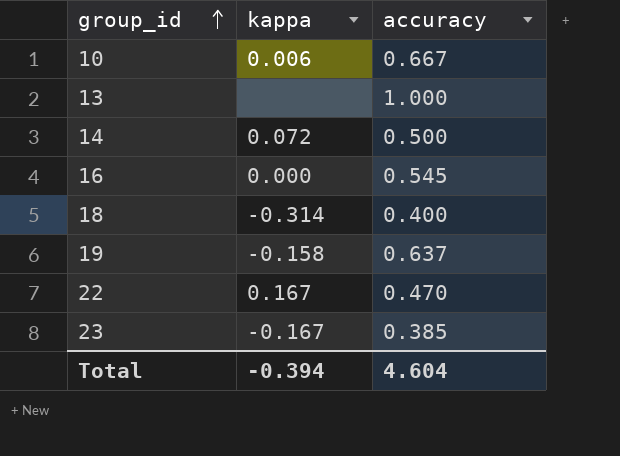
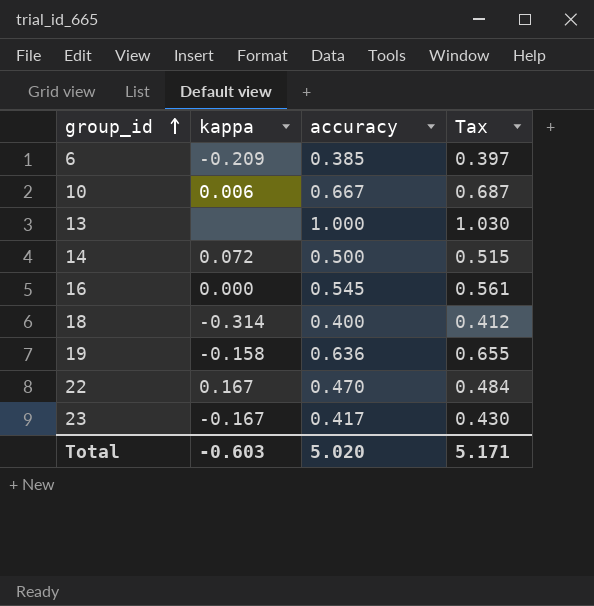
column Tax | formula: none -> [accuracy] * 1.03
row 6: none -> -0.209 | 0.385 | 0.397
19 | accuracy: 0.637 -> 0.636
23 | accuracy: 0.385 -> 0.417
Total | kappa: -0.394 -> -0.603
Total | accuracy: 4.604 -> 5.020

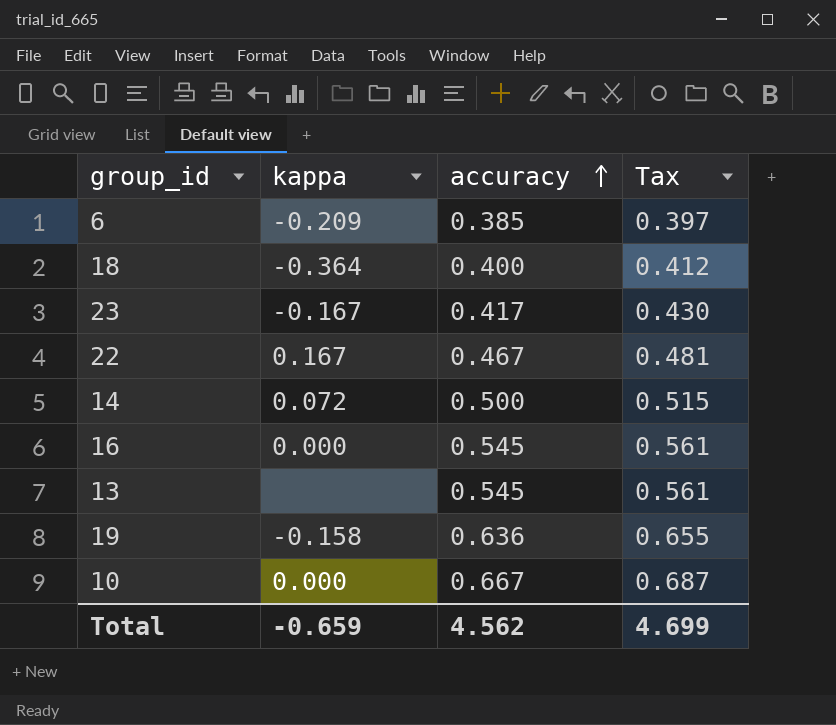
row order: group_id ascending -> accuracy ascending
18 | kappa: -0.314 -> -0.364
22 | accuracy: 0.470 -> 0.467
22 | Tax: 0.484 -> 0.481
13 | accuracy: 1.000 -> 0.545
13 | Tax: 1.030 -> 0.561
10 | kappa: 0.006 -> 0.000
Total | kappa: -0.603 -> -0.659
Total | accuracy: 5.020 -> 4.562
Total | Tax: 5.171 -> 4.699

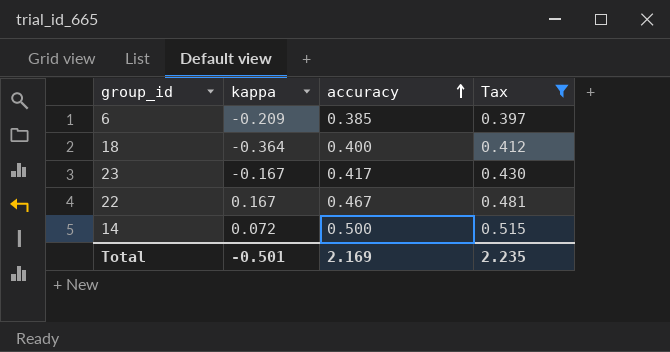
filter: none -> Tax <= 0.515
Total | kappa: -0.659 -> -0.501
Total | accuracy: 4.562 -> 2.169
Total | Tax: 4.699 -> 2.235

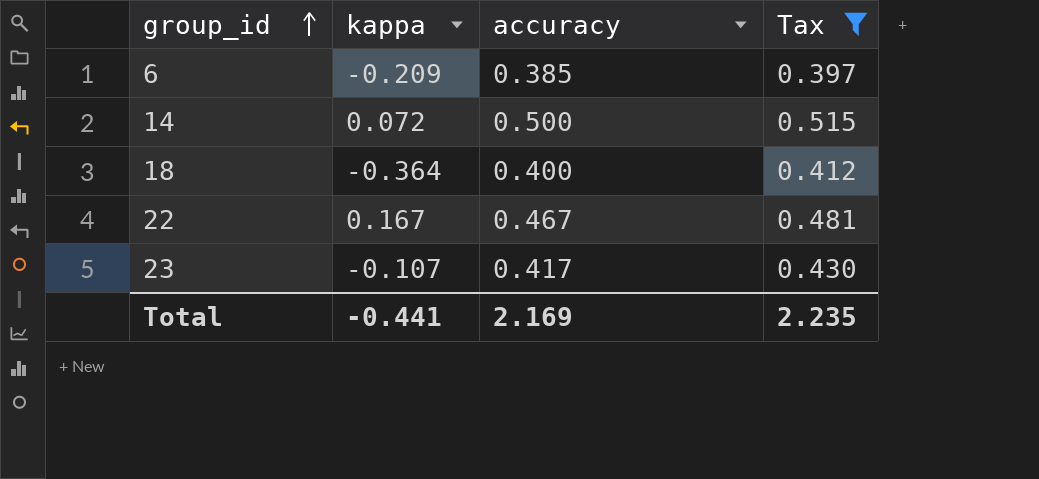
row order: accuracy ascending -> group_id ascending
23 | kappa: -0.167 -> -0.107
Total | kappa: -0.501 -> -0.441

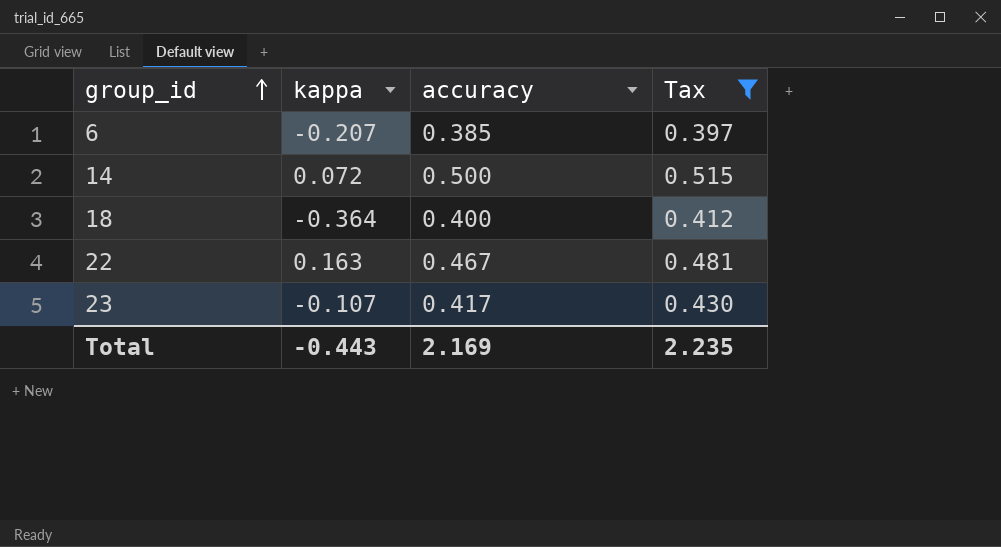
6 | kappa: -0.209 -> -0.207
22 | kappa: 0.167 -> 0.163
Total | kappa: -0.441 -> -0.443

